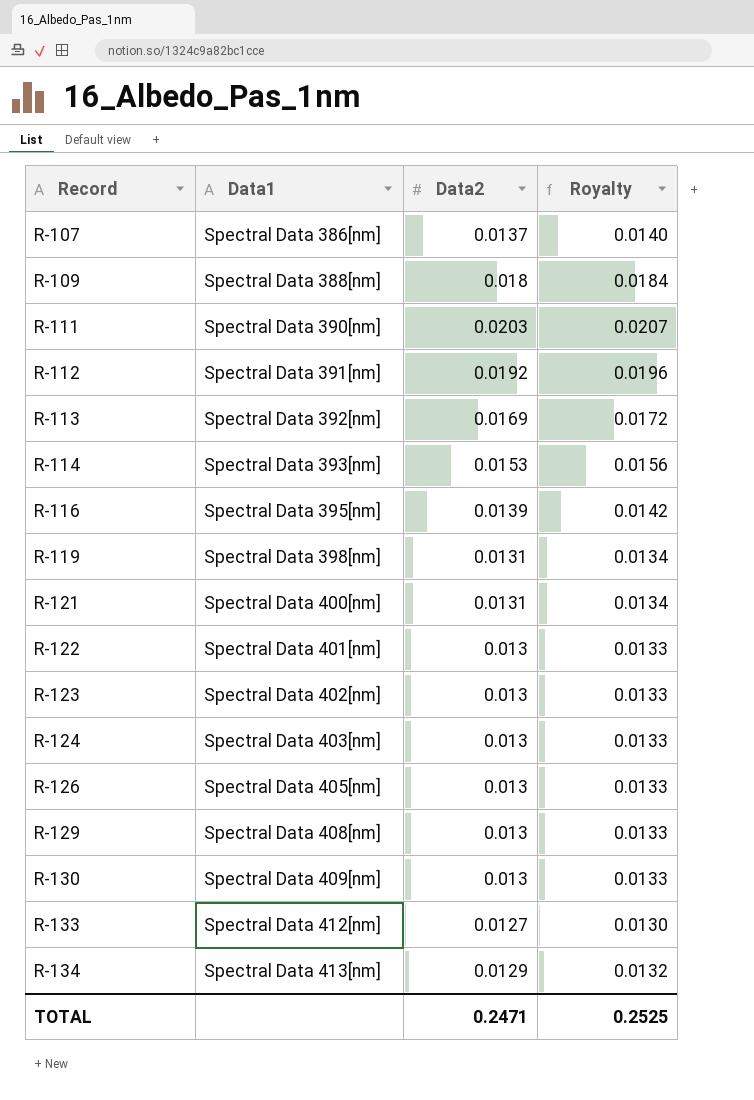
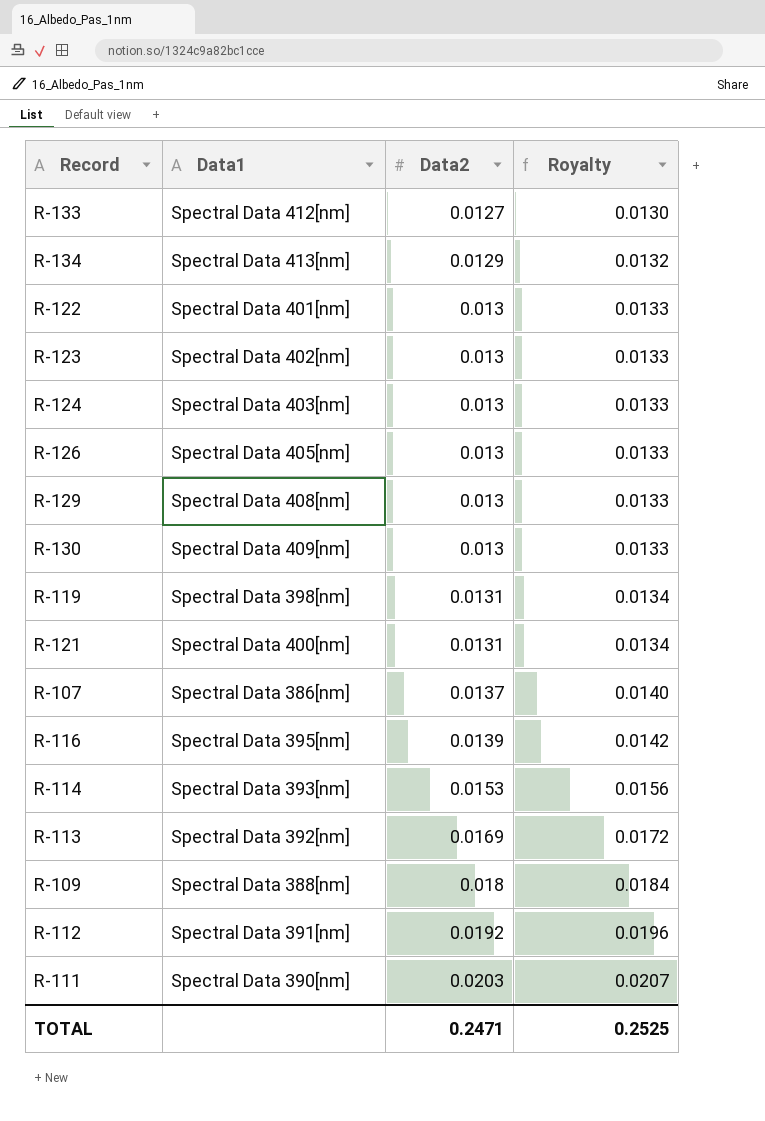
row order: Record ascending -> Data2 ascending

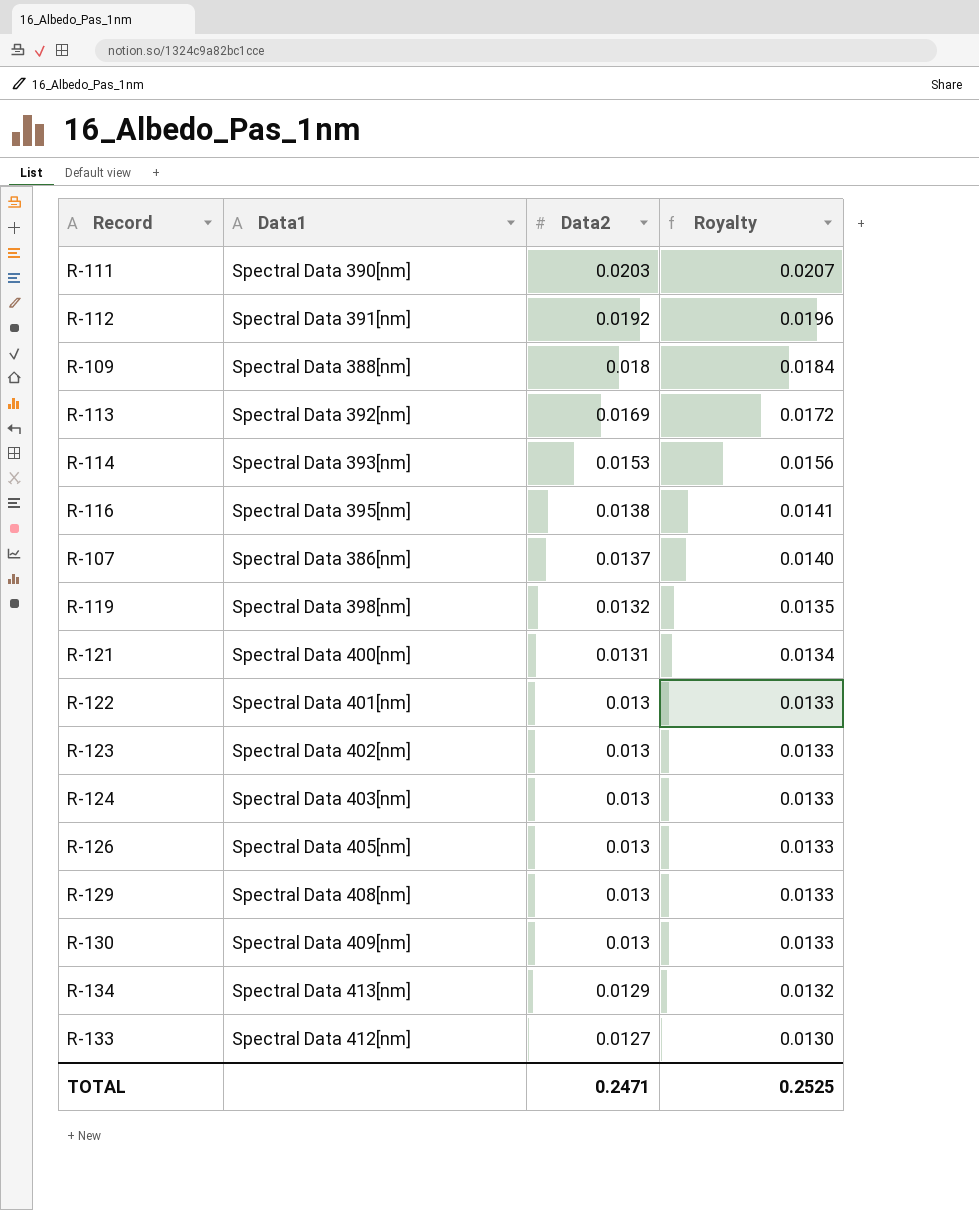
row order: Data2 ascending -> Data2 descending
R-116 | Data2: 0.0139 -> 0.0138
R-116 | Royalty: 0.0142 -> 0.0141
R-119 | Data2: 0.0131 -> 0.0132
R-119 | Royalty: 0.0134 -> 0.0135

